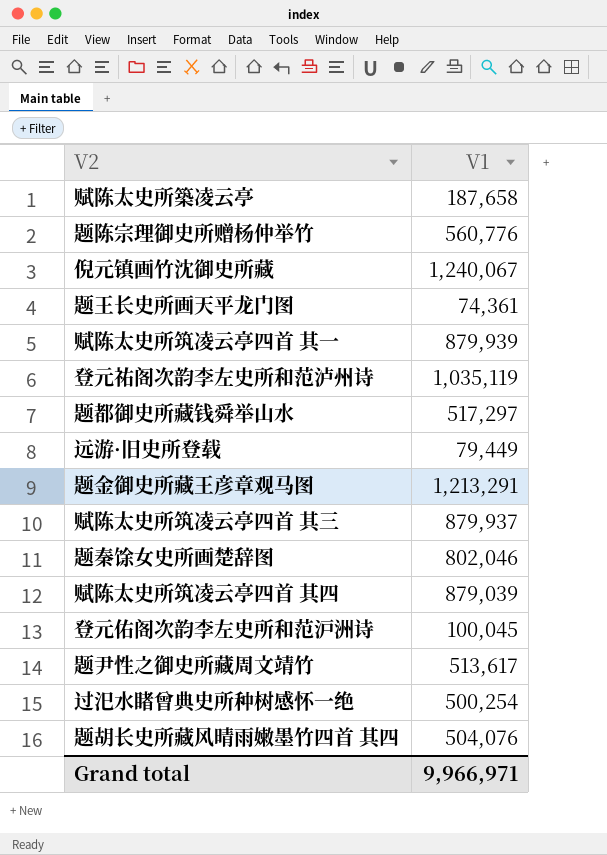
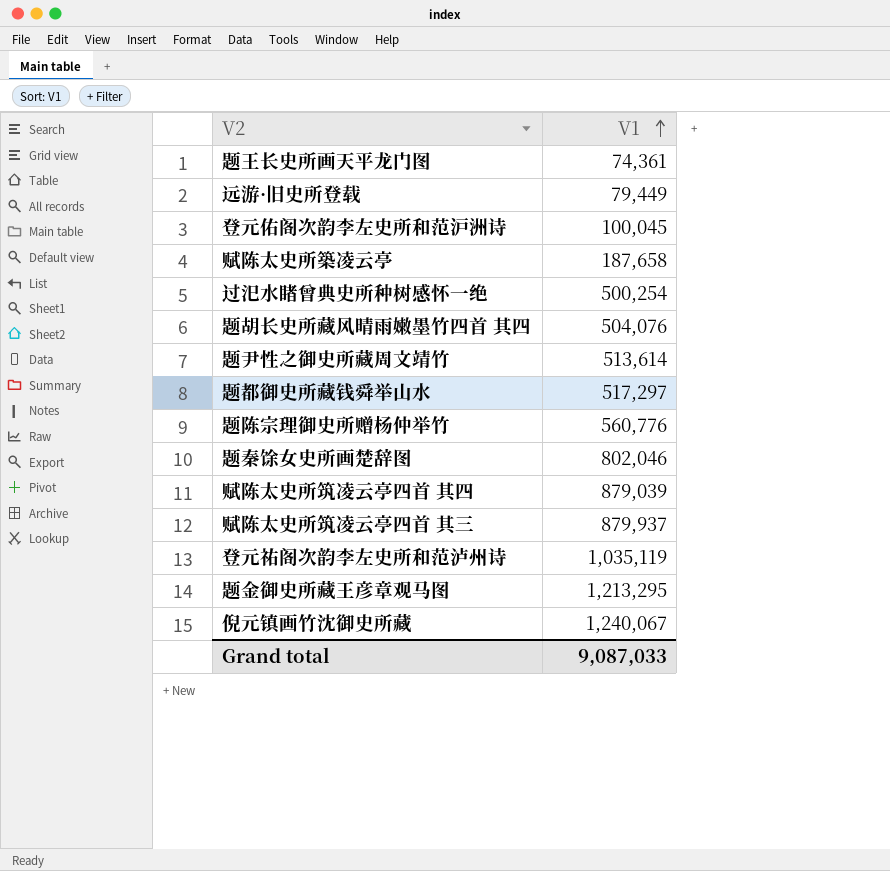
row order: none -> V1 ascending
row 赋陈太史所筑凌云亭四首 其一: 879,939 -> none
题尹性之御史所藏周文靖竹 | V1: 513,617 -> 513,614
题金御史所藏王彦章观马图 | V1: 1,213,291 -> 1,213,295
Grand total | V1: 9,966,971 -> 9,087,033

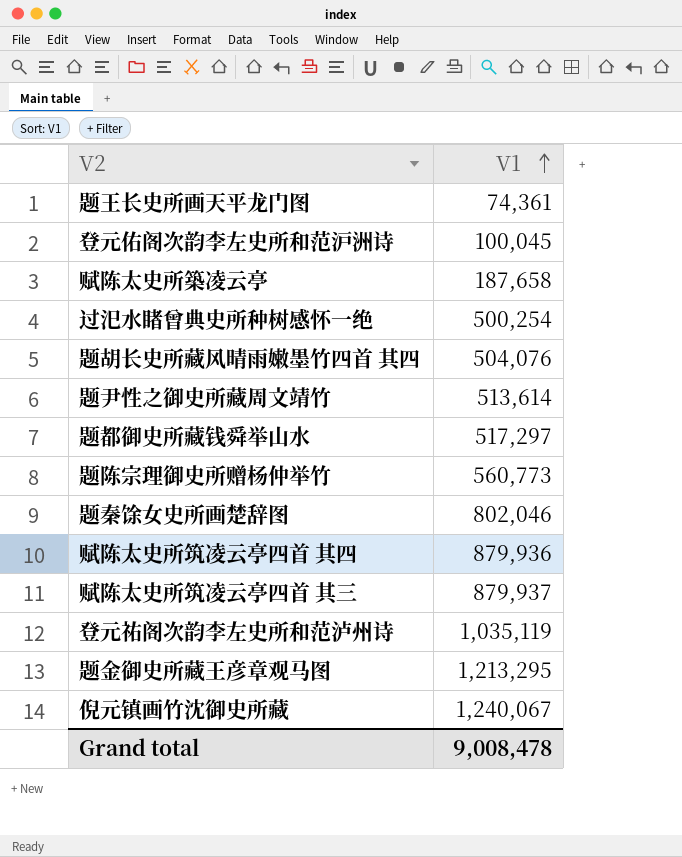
row 远游·旧史所登载: 79,449 -> none
题陈宗理御史所赠杨仲举竹 | V1: 560,776 -> 560,773
赋陈太史所筑凌云亭四首 其四 | V1: 879,039 -> 879,936
Grand total | V1: 9,087,033 -> 9,008,478

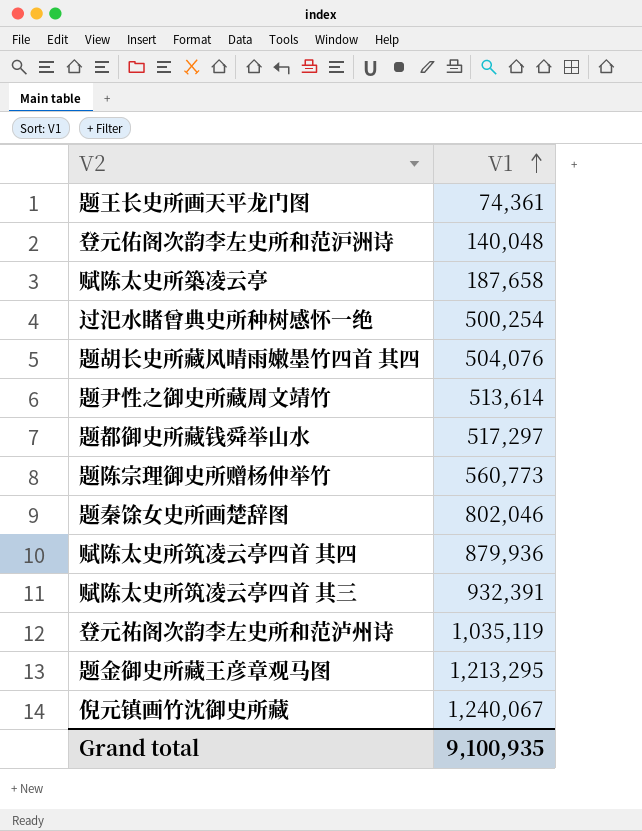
登元佑阁次韵李左史所和范沪洲诗 | V1: 100,045 -> 140,048
赋陈太史所筑凌云亭四首 其三 | V1: 879,937 -> 932,391
Grand total | V1: 9,008,478 -> 9,100,935

